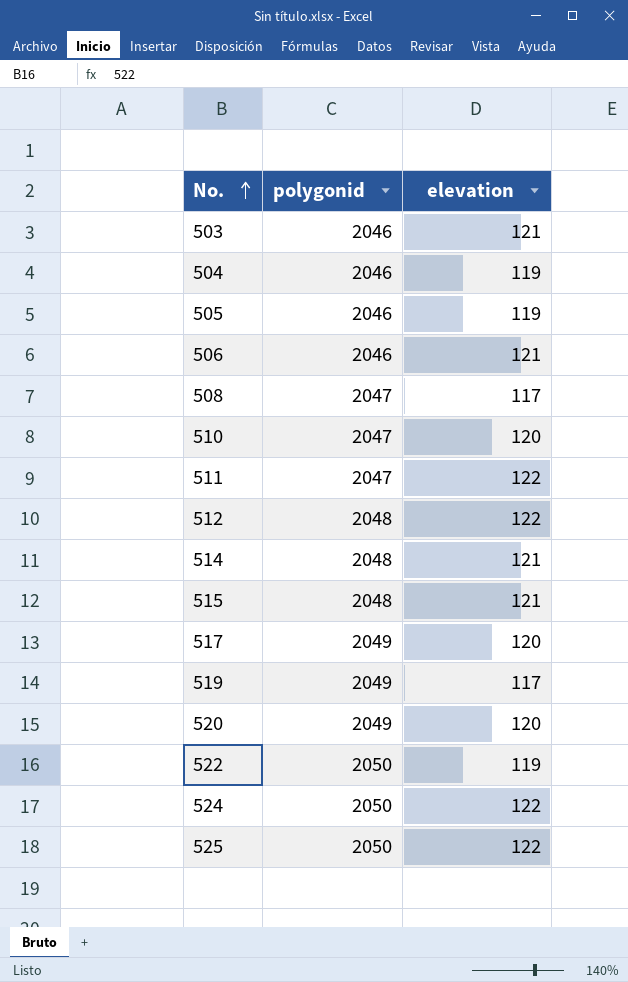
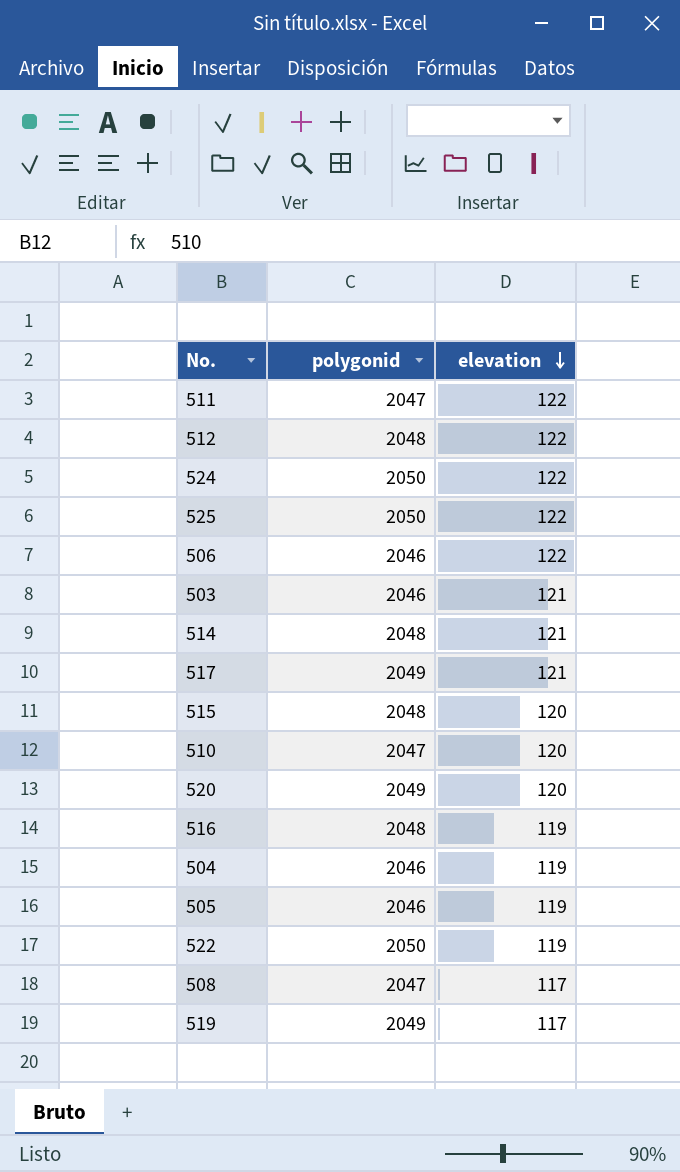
row order: No. ascending -> elevation descending
506 | elevation: 121 -> 122
517 | elevation: 120 -> 121
515 | elevation: 121 -> 120
row 516: none -> 2048 | 119

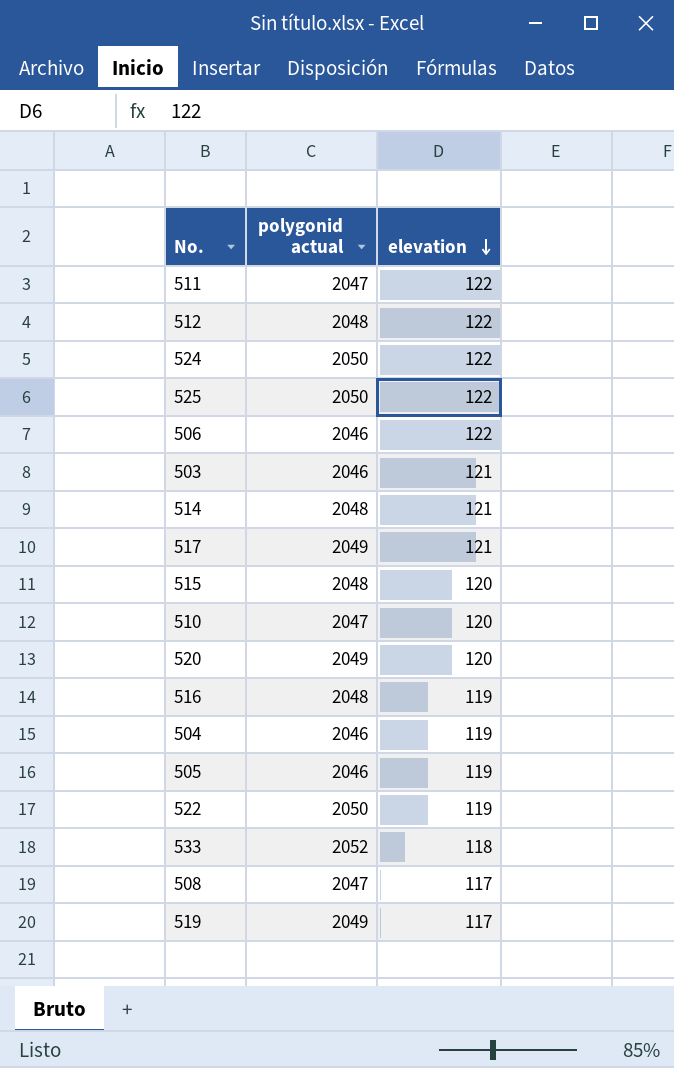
column name: polygonid -> polygonid actual
row 533: none -> 2052 | 118

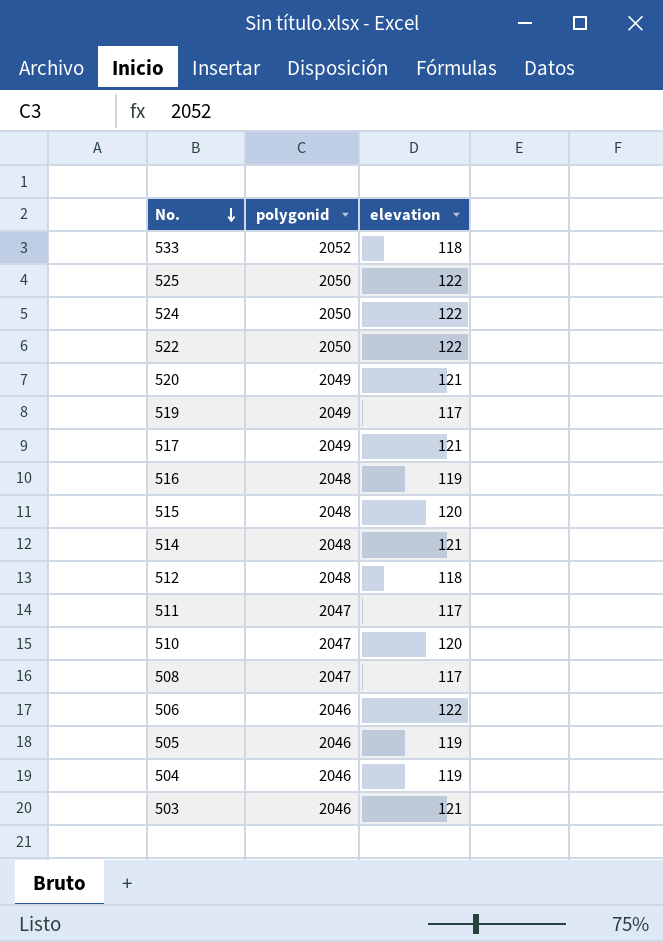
row order: elevation descending -> No. descending
column name: polygonid actual -> polygonid
522 | elevation: 119 -> 122
520 | elevation: 120 -> 121
512 | elevation: 122 -> 118
511 | elevation: 122 -> 117

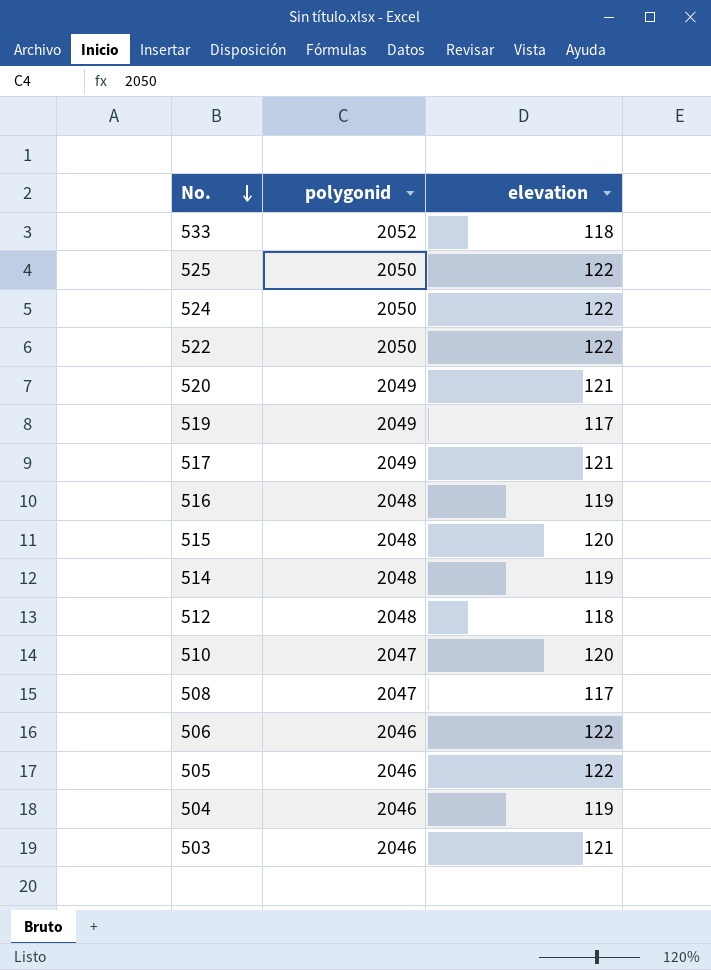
row 511: 2047 | 117 -> none
514 | elevation: 121 -> 119
505 | elevation: 119 -> 122

